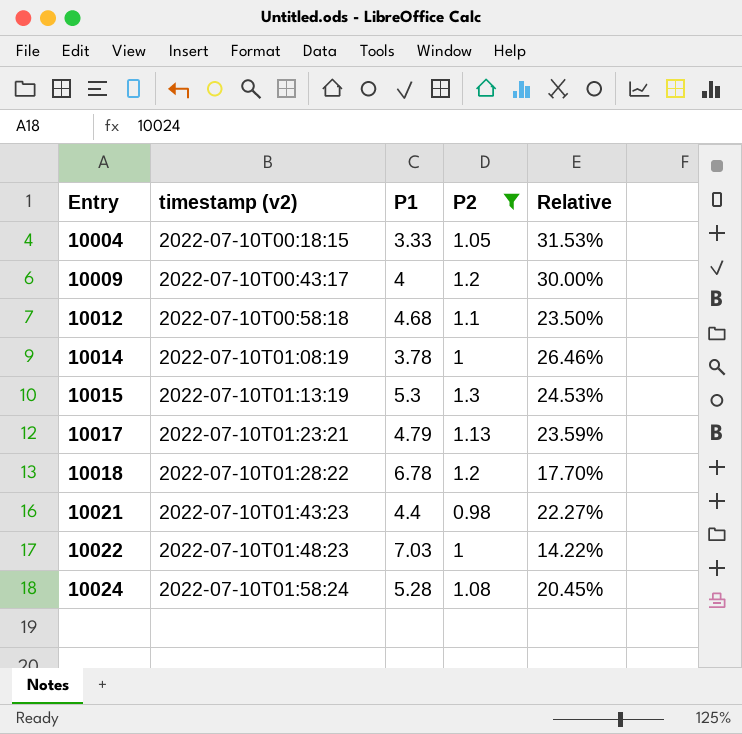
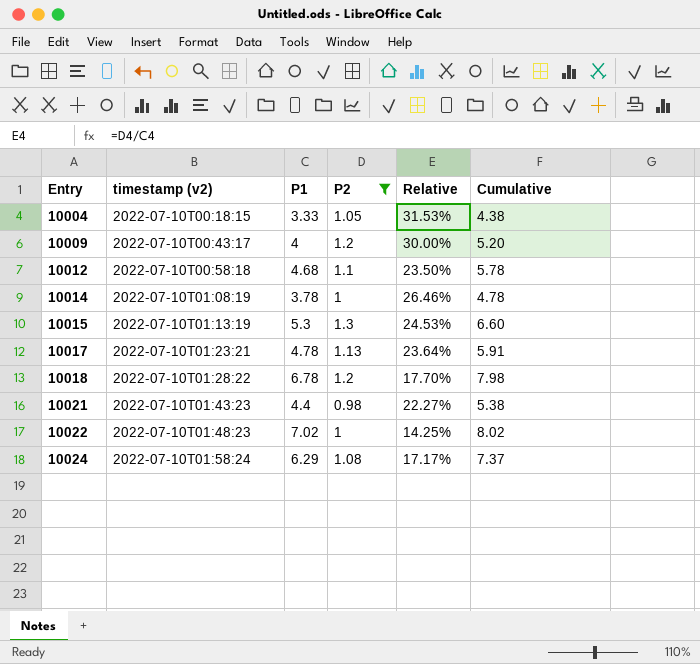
column Cumulative | formula: none -> [P1] + [P2]
10017 | P1: 4.79 -> 4.78
10017 | Relative: 23.59% -> 23.64%
10022 | P1: 7.03 -> 7.02
10022 | Relative: 14.22% -> 14.25%
10024 | P1: 5.28 -> 6.29
10024 | Relative: 20.45% -> 17.17%

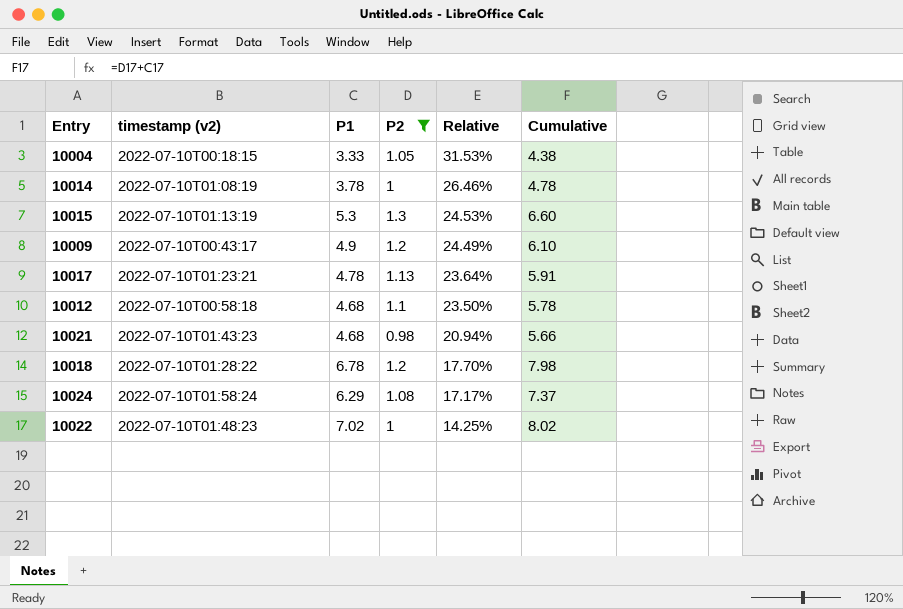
row order: Entry ascending -> Relative descending
10009 | P1: 4 -> 4.9
10009 | Relative: 30.00% -> 24.49%
10009 | Cumulative: 5.20 -> 6.10
10021 | P1: 4.4 -> 4.68
10021 | Relative: 22.27% -> 20.94%
10021 | Cumulative: 5.38 -> 5.66

